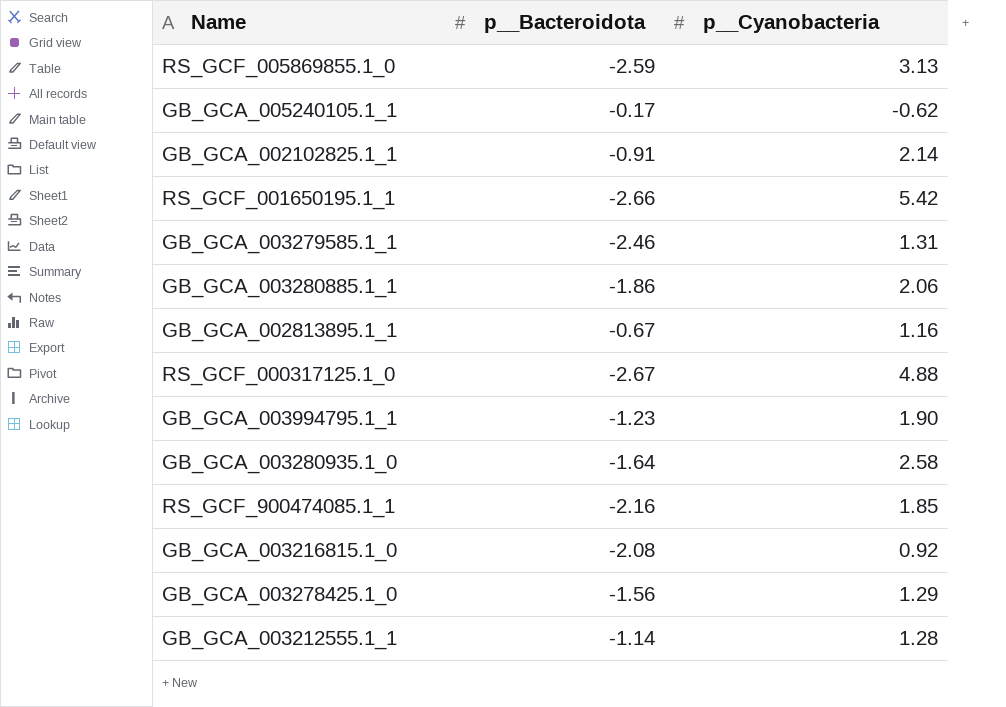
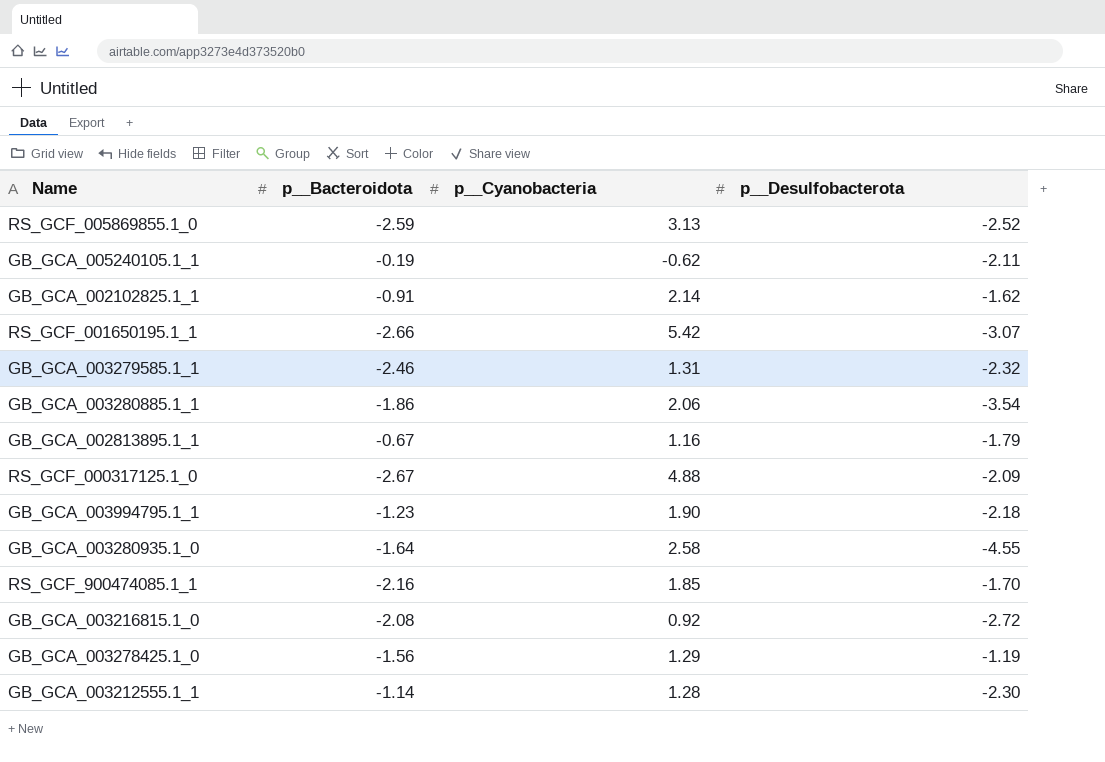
column p__Desulfobacterota | position: none -> 4
GB_GCA_005240105.1_1 | p__Bacteroidota: -0.17 -> -0.19

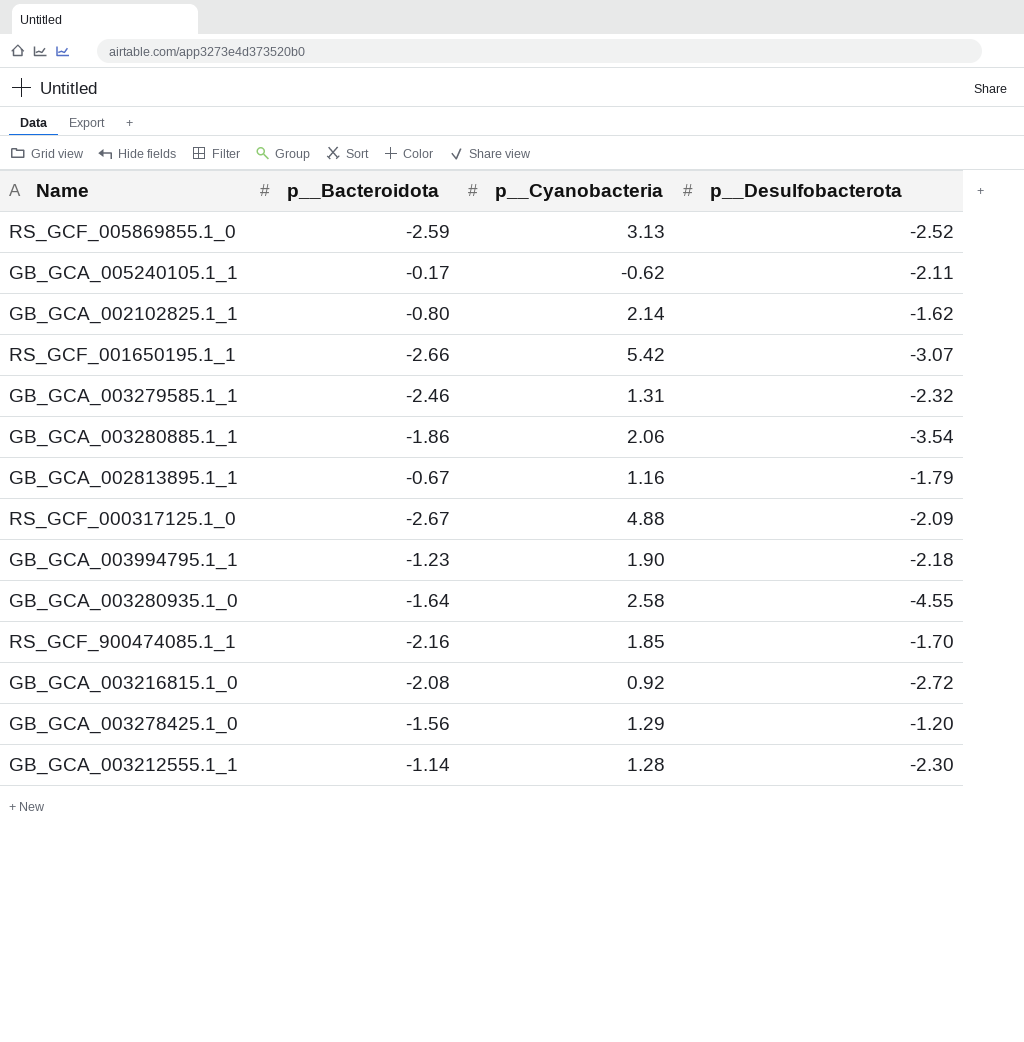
GB_GCA_005240105.1_1 | p__Bacteroidota: -0.19 -> -0.17
GB_GCA_002102825.1_1 | p__Bacteroidota: -0.91 -> -0.80
GB_GCA_003278425.1_0 | p__Desulfobacterota: -1.19 -> -1.20

